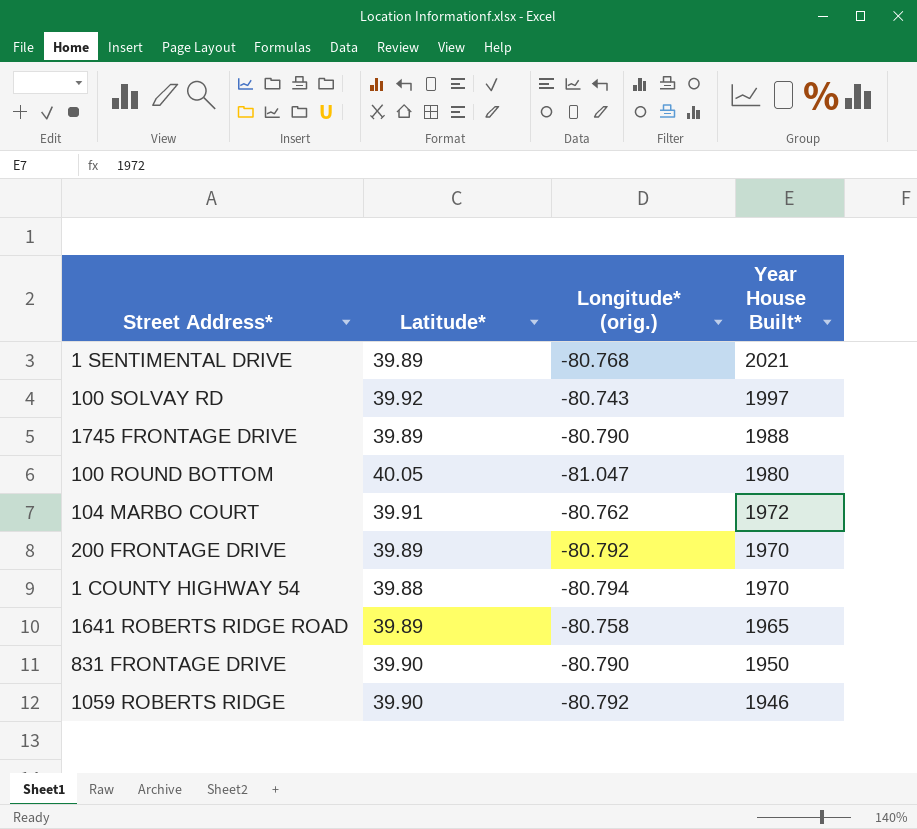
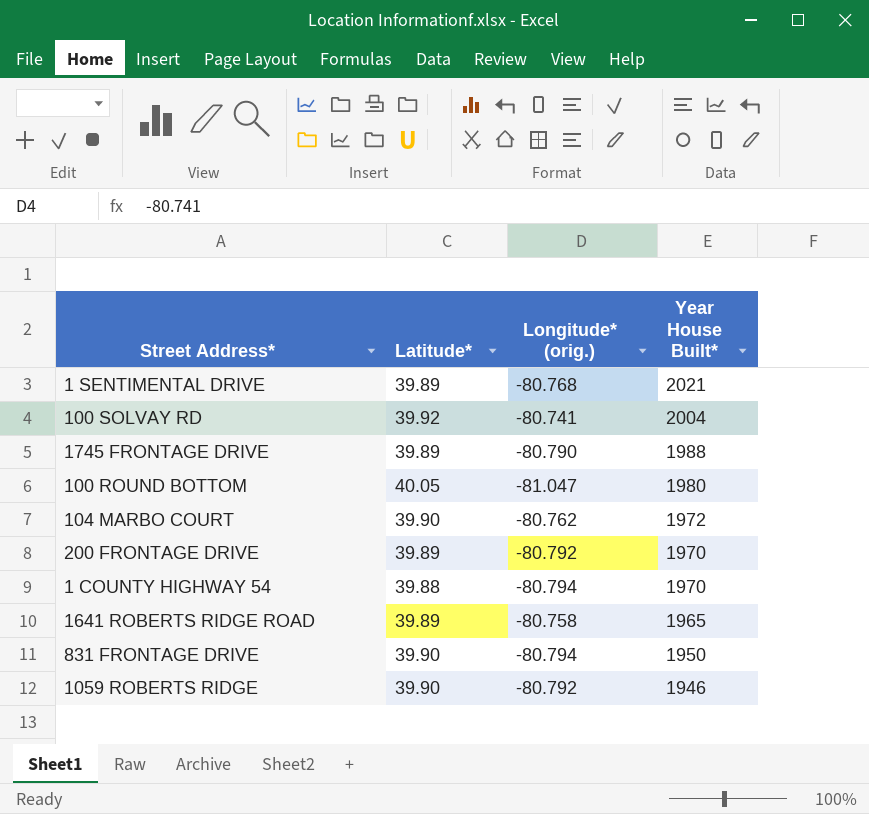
100 SOLVAY RD | Longitude* (orig.): -80.743 -> -80.741
100 SOLVAY RD | Year House Built*: 1997 -> 2004
104 MARBO COURT | Latitude*: 39.91 -> 39.90
831 FRONTAGE DRIVE | Longitude* (orig.): -80.790 -> -80.794

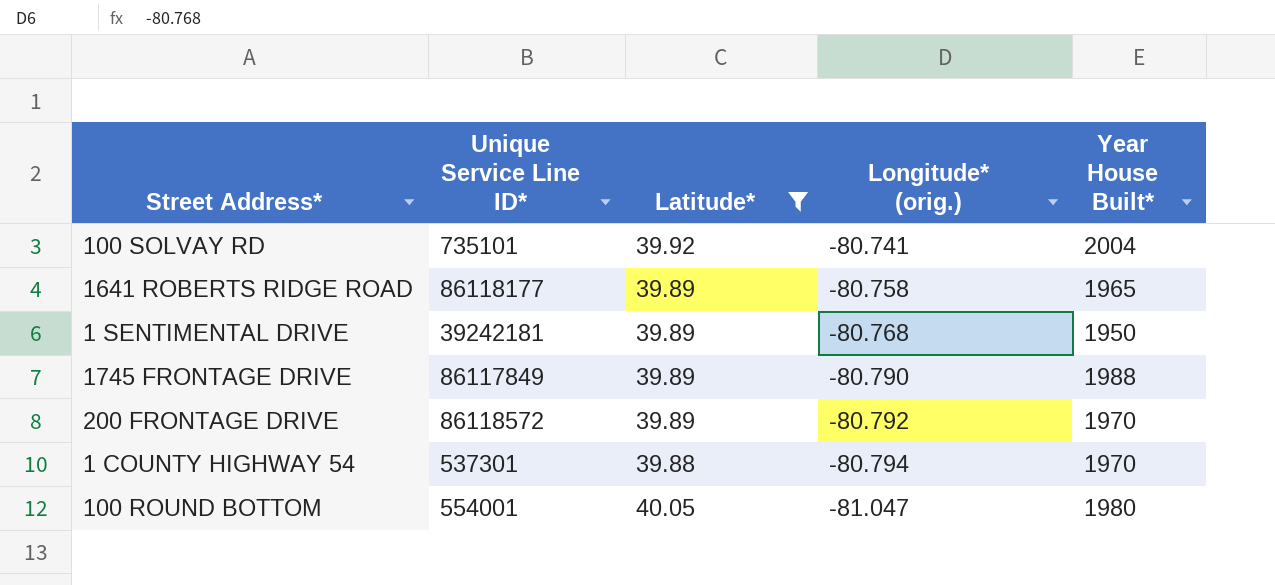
filter: none -> Latitude* != 39.90
row order: Year House Built* descending -> Longitude* (orig.) descending
column Unique Service Line ID* | position: none -> 2
1 SENTIMENTAL DRIVE | Year House Built*: 2021 -> 1950

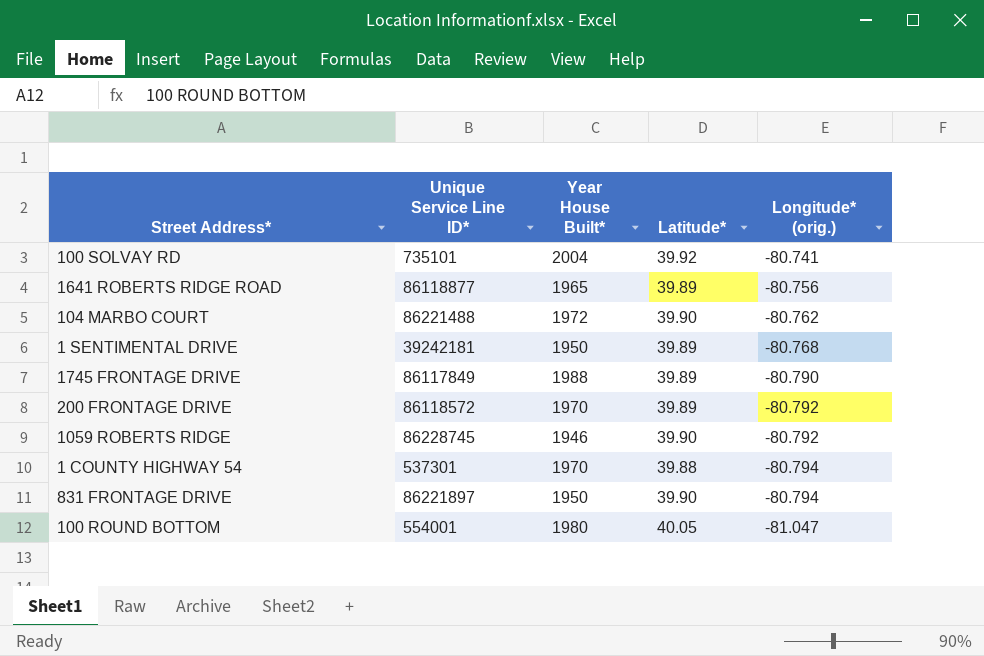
filter: Latitude* != 39.90 -> none
column Year House Built* | position: 5 -> 3
1641 ROBERTS RIDGE ROAD | Unique Service Line ID*: 86118177 -> 86118877
1641 ROBERTS RIDGE ROAD | Longitude* (orig.): -80.758 -> -80.756

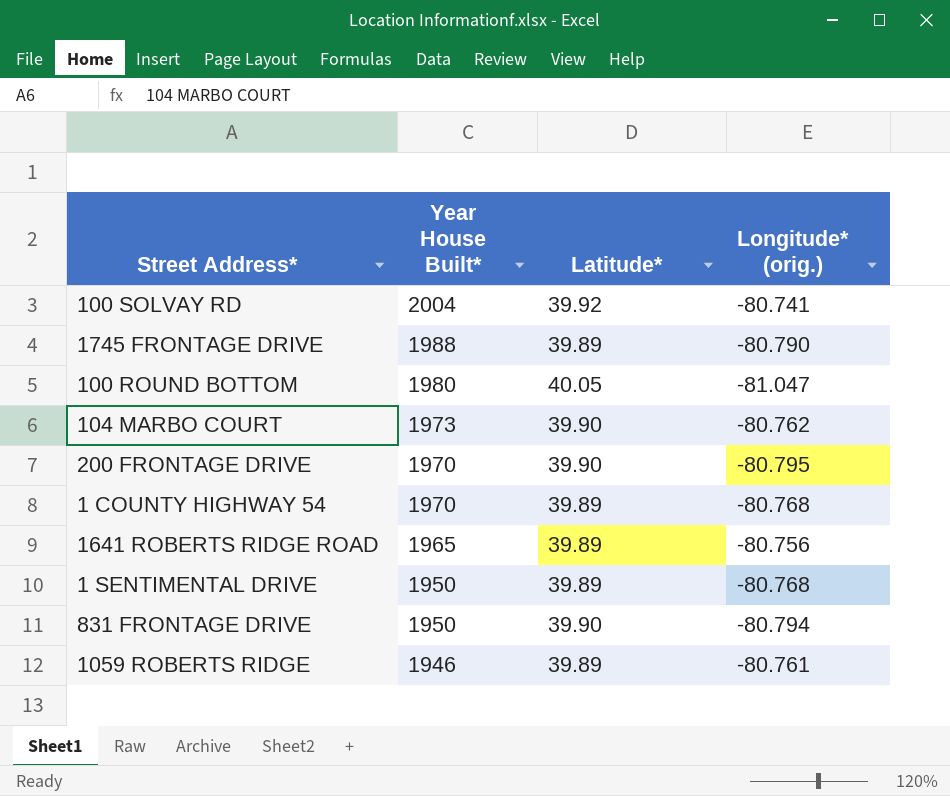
row order: Longitude* (orig.) descending -> Year House Built* descending
column Unique Service Line ID* | position: 2 -> none
104 MARBO COURT | Year House Built*: 1972 -> 1973
200 FRONTAGE DRIVE | Latitude*: 39.89 -> 39.90
200 FRONTAGE DRIVE | Longitude* (orig.): -80.792 -> -80.795
1 COUNTY HIGHWAY 54 | Latitude*: 39.88 -> 39.89
1 COUNTY HIGHWAY 54 | Longitude* (orig.): -80.794 -> -80.768
1059 ROBERTS RIDGE | Latitude*: 39.90 -> 39.89
1059 ROBERTS RIDGE | Longitude* (orig.): -80.792 -> -80.761

